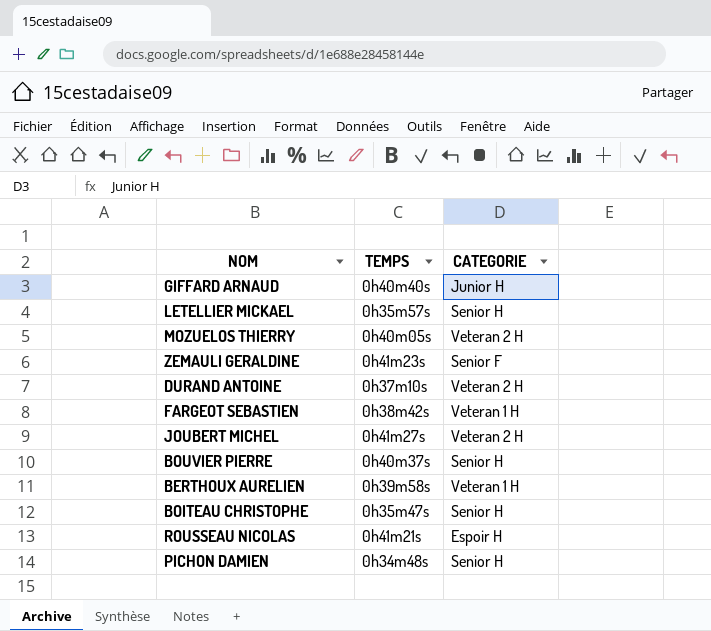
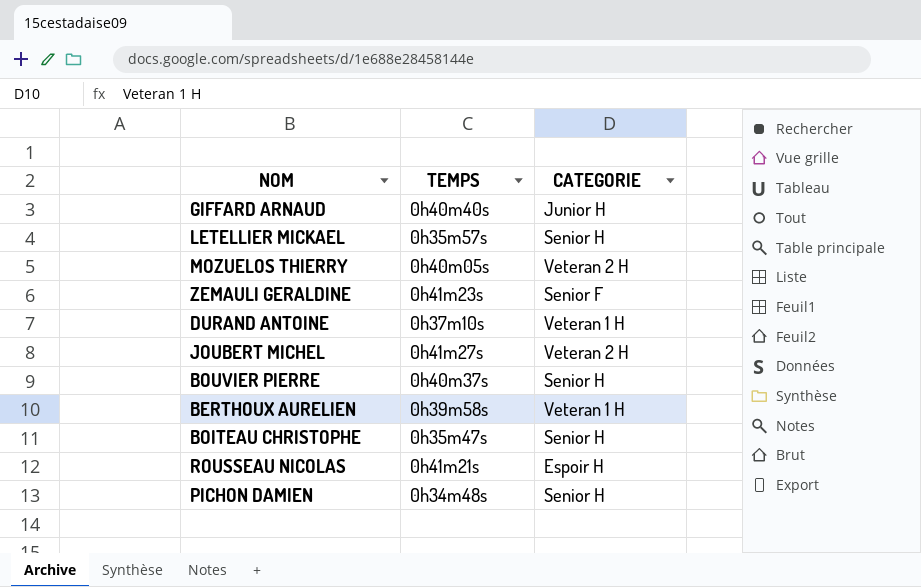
row FARGEOT SEBASTIEN: 0h38m42s | Veteran 1 H -> none
DURAND ANTOINE | CATEGORIE: Veteran 2 H -> Veteran 1 H

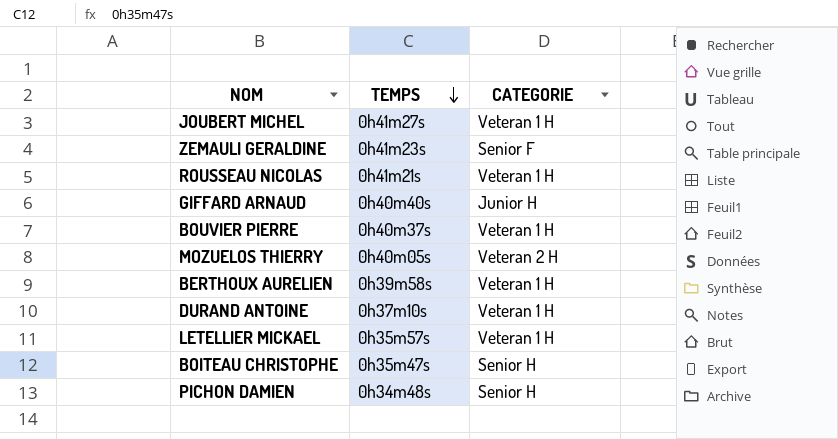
row order: none -> TEMPS descending
JOUBERT MICHEL | CATEGORIE: Veteran 2 H -> Veteran 1 H
ROUSSEAU NICOLAS | CATEGORIE: Espoir H -> Veteran 1 H
BOUVIER PIERRE | CATEGORIE: Senior H -> Veteran 1 H
LETELLIER MICKAEL | CATEGORIE: Senior H -> Veteran 1 H

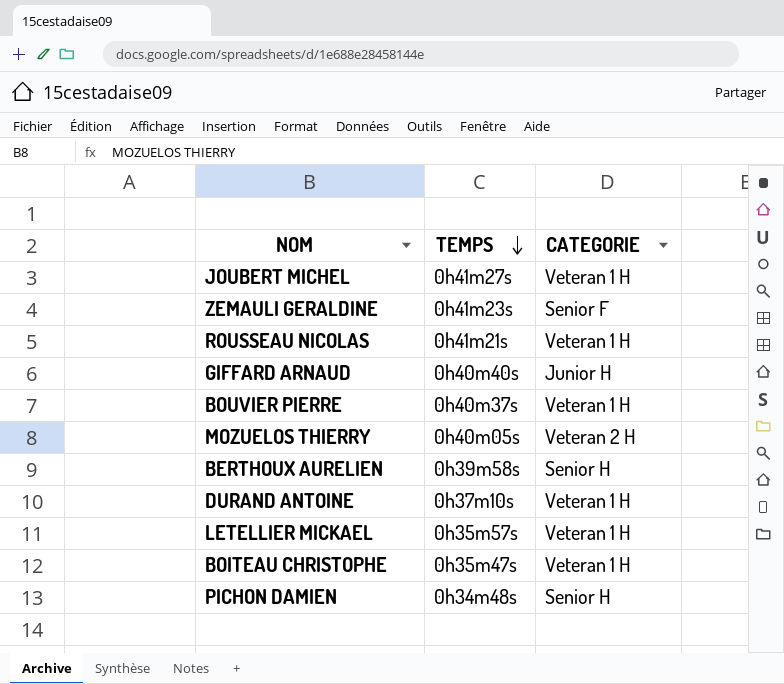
BERTHOUX AURELIEN | CATEGORIE: Veteran 1 H -> Senior H
BOITEAU CHRISTOPHE | CATEGORIE: Senior H -> Veteran 1 H

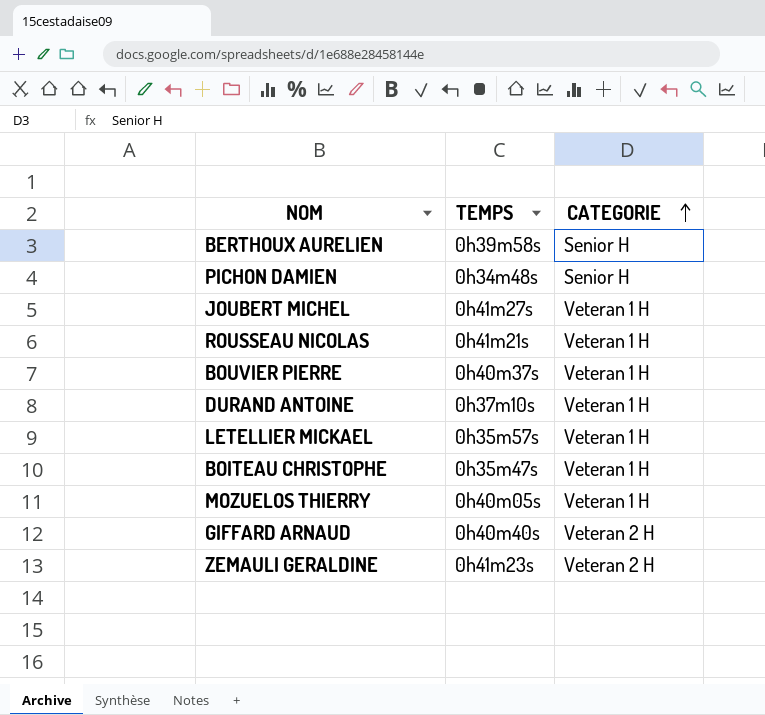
row order: TEMPS descending -> CATEGORIE ascending
MOZUELOS THIERRY | CATEGORIE: Veteran 2 H -> Veteran 1 H
GIFFARD ARNAUD | CATEGORIE: Junior H -> Veteran 2 H
ZEMAULI GERALDINE | CATEGORIE: Senior F -> Veteran 2 H

